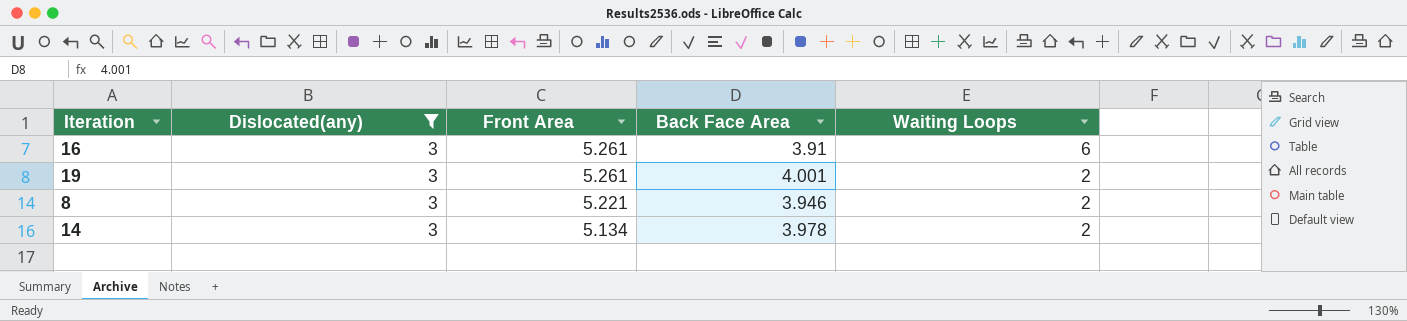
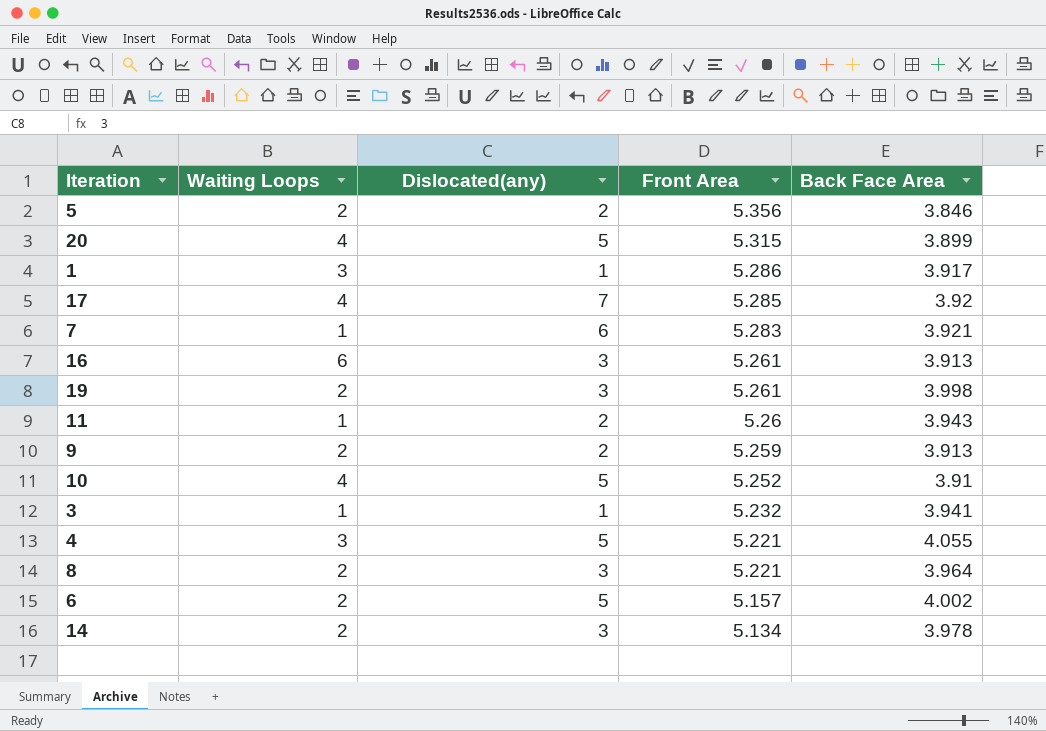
filter: Dislocated(any) = 3 -> none
column Waiting Loops | position: 5 -> 2
16 | Back Face Area: 3.91 -> 3.913
19 | Back Face Area: 4.001 -> 3.998
8 | Back Face Area: 3.946 -> 3.964

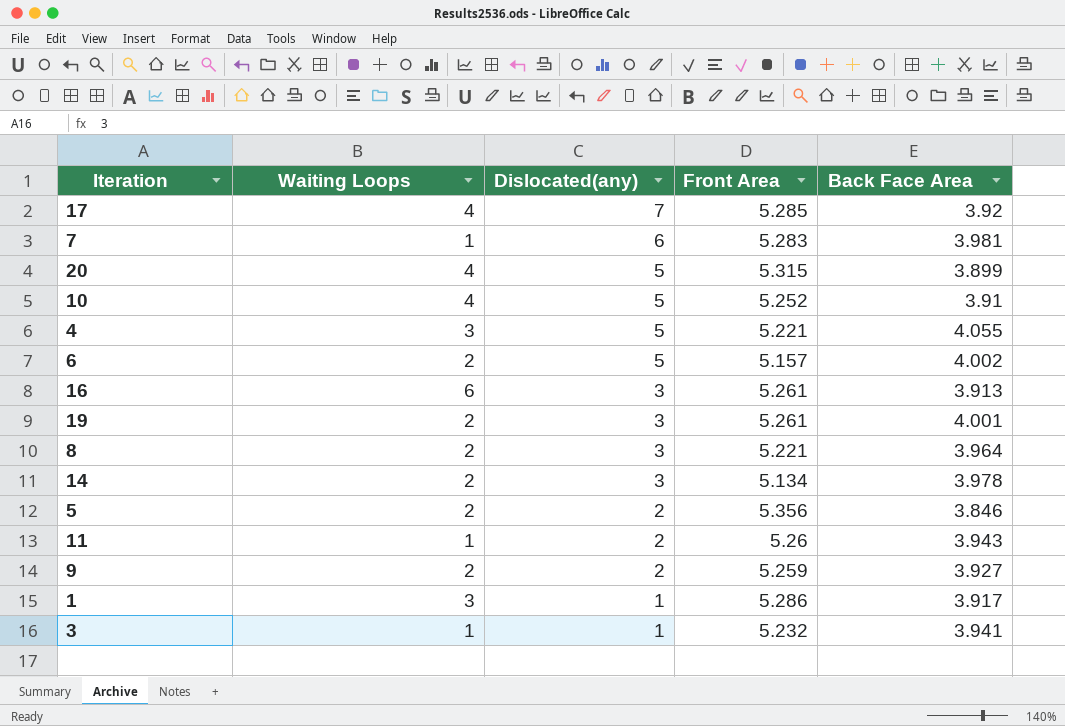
row order: Front Area descending -> Dislocated(any) descending
7 | Back Face Area: 3.921 -> 3.981
19 | Back Face Area: 3.998 -> 4.001
9 | Back Face Area: 3.913 -> 3.927

